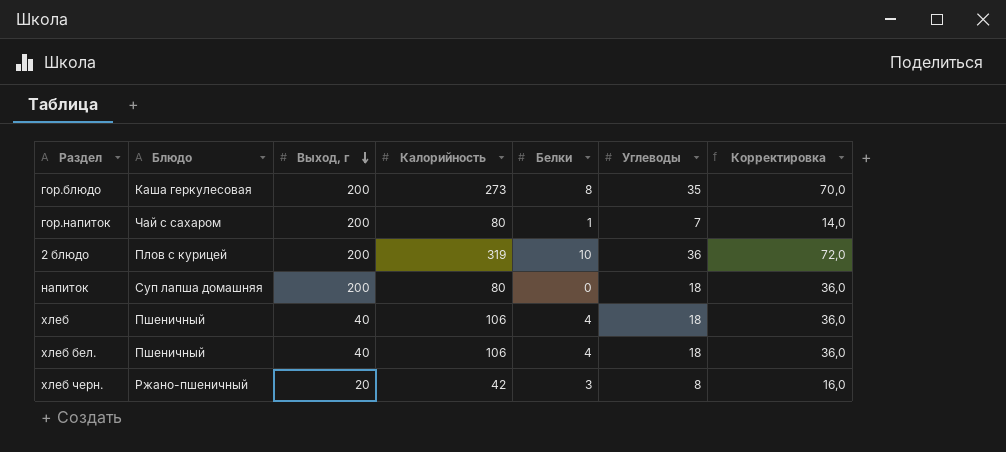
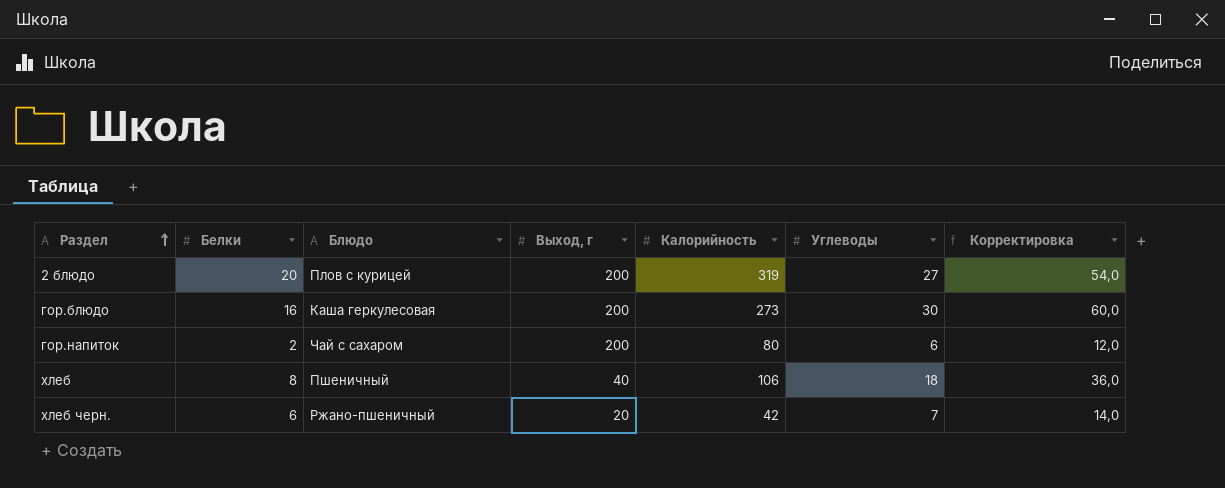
row order: Выход, г descending -> Раздел ascending
column Белки | position: 5 -> 2
row напиток: Суп лапша домашняя | 200 | 80 | 0 | 18 | 36,0 -> none
row хлеб бел.: Пшеничный | 40 | 106 | 4 | 18 | 36,0 -> none
2 блюдо | Белки: 10 -> 20
2 блюдо | Углеводы: 36 -> 27
2 блюдо | Корректировка: 72,0 -> 54,0
гор.блюдо | Белки: 8 -> 16
гор.блюдо | Углеводы: 35 -> 30
гор.блюдо | Корректировка: 70,0 -> 60,0
гор.напиток | Белки: 1 -> 2
гор.напиток | Углеводы: 7 -> 6
гор.напиток | Корректировка: 14,0 -> 12,0
хлеб | Белки: 4 -> 8
хлеб черн. | Белки: 3 -> 6
хлеб черн. | Углеводы: 8 -> 7
хлеб черн. | Корректировка: 16,0 -> 14,0

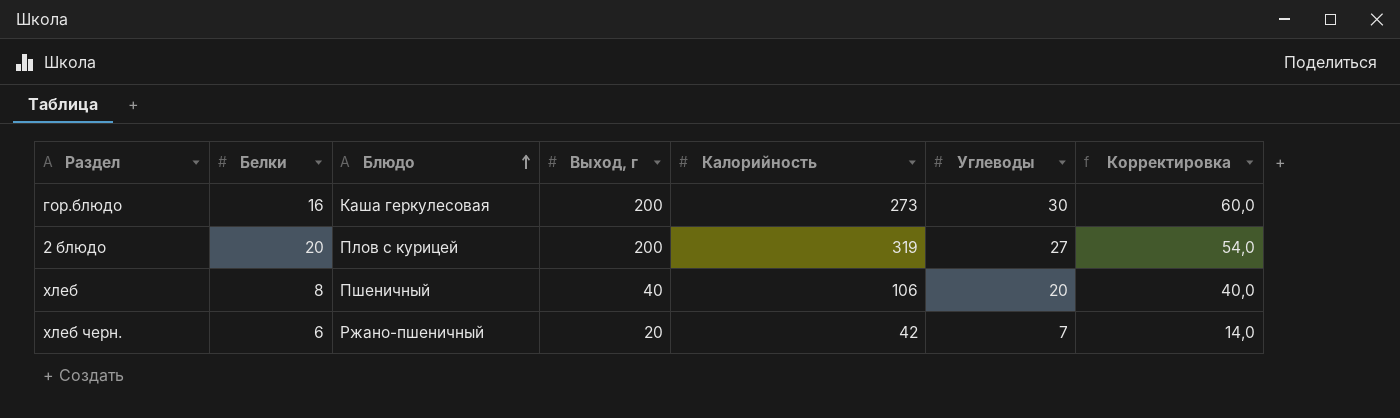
row order: Раздел ascending -> Блюдо ascending
row гор.напиток: 2 | Чай с сахаром | 200 | 80 | 6 | 12,0 -> none
хлеб | Углеводы: 18 -> 20
хлеб | Корректировка: 36,0 -> 40,0

